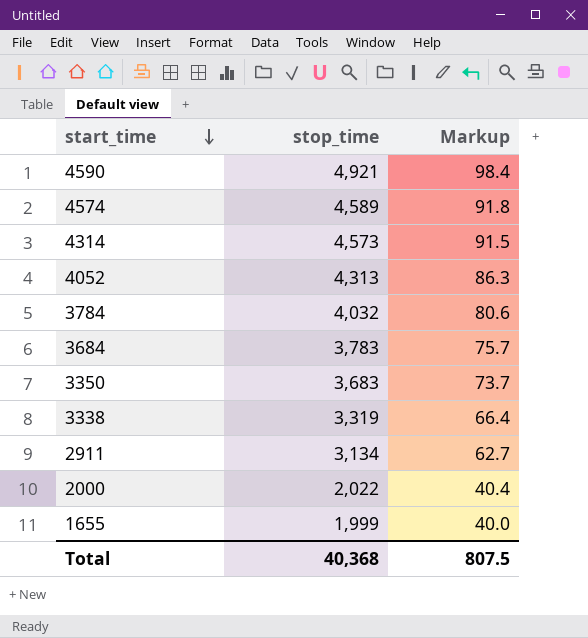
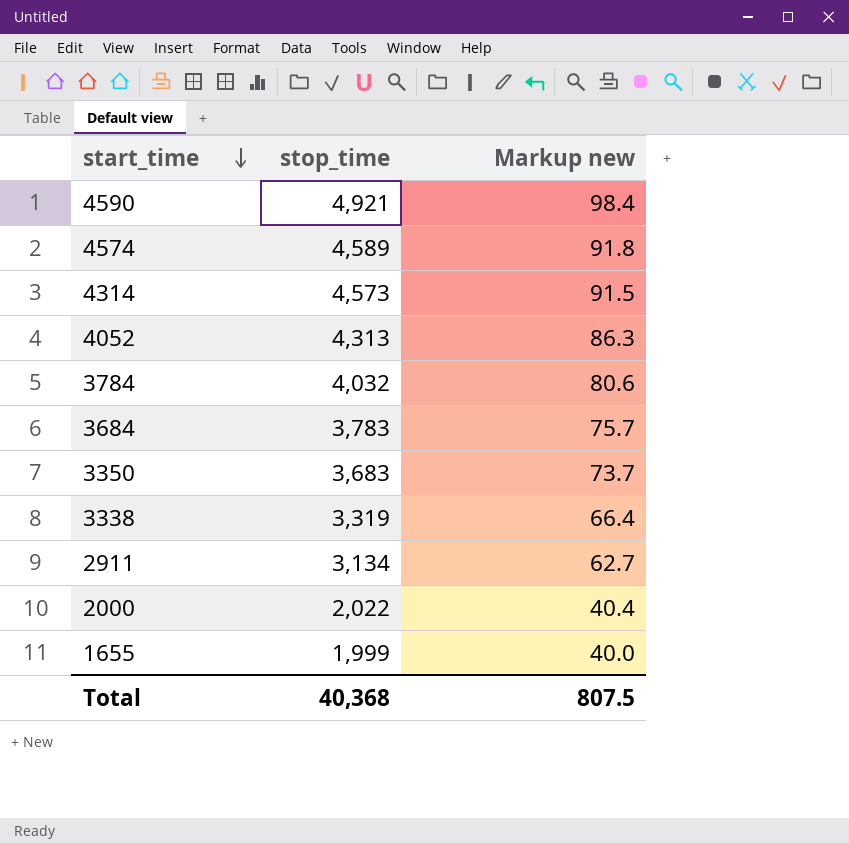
column name: Markup -> Markup new

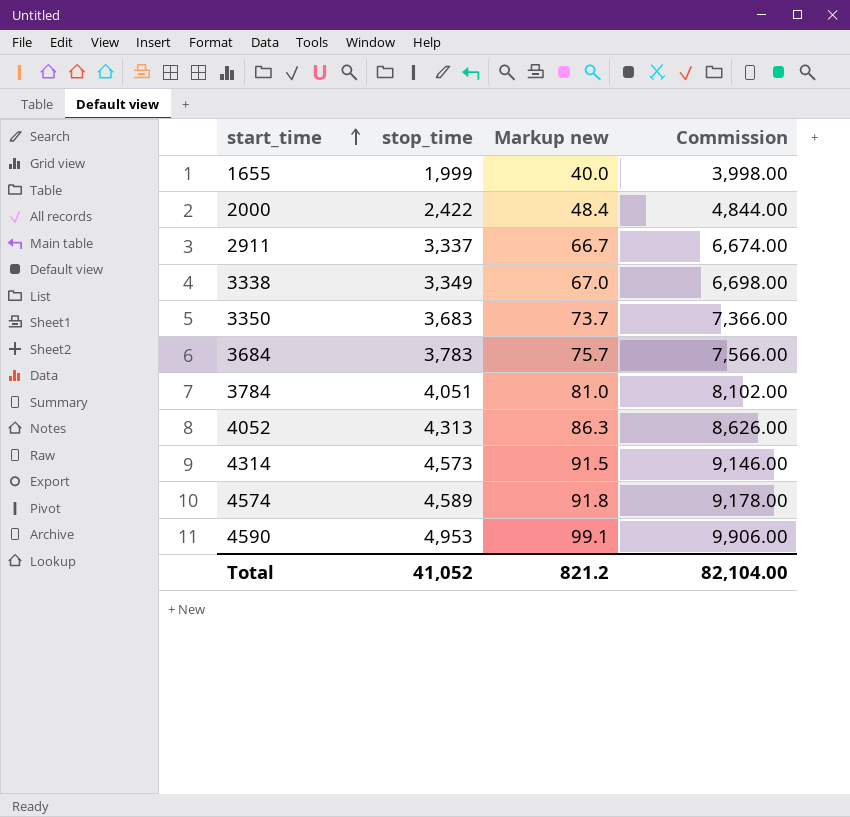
row order: start_time descending -> start_time ascending
column Commission | formula: none -> [stop_time] * 2
2000 | stop_time: 2,022 -> 2,422
2000 | Markup new: 40.4 -> 48.4
2911 | stop_time: 3,134 -> 3,337
2911 | Markup new: 62.7 -> 66.7
3338 | stop_time: 3,319 -> 3,349
3338 | Markup new: 66.4 -> 67.0
3784 | stop_time: 4,032 -> 4,051
3784 | Markup new: 80.6 -> 81.0
4590 | stop_time: 4,921 -> 4,953
4590 | Markup new: 98.4 -> 99.1
Total | stop_time: 40,368 -> 41,052
Total | Markup new: 807.5 -> 821.2

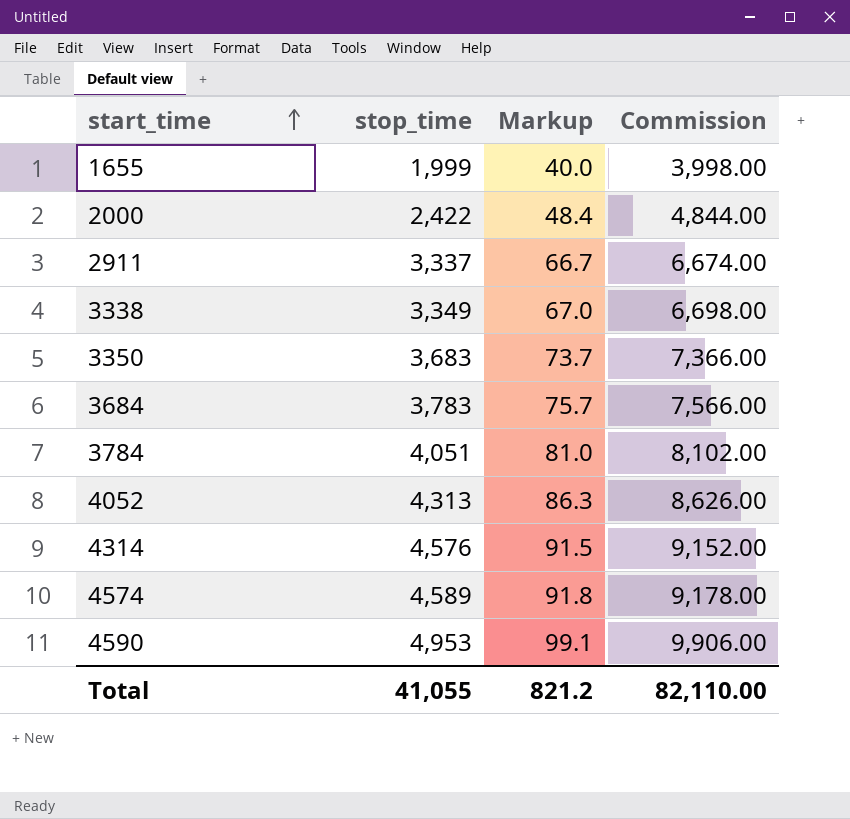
column name: Markup new -> Markup
4314 | stop_time: 4,573 -> 4,576
4314 | Commission: 9,146.00 -> 9,152.00
Total | stop_time: 41,052 -> 41,055
Total | Commission: 82,104.00 -> 82,110.00

